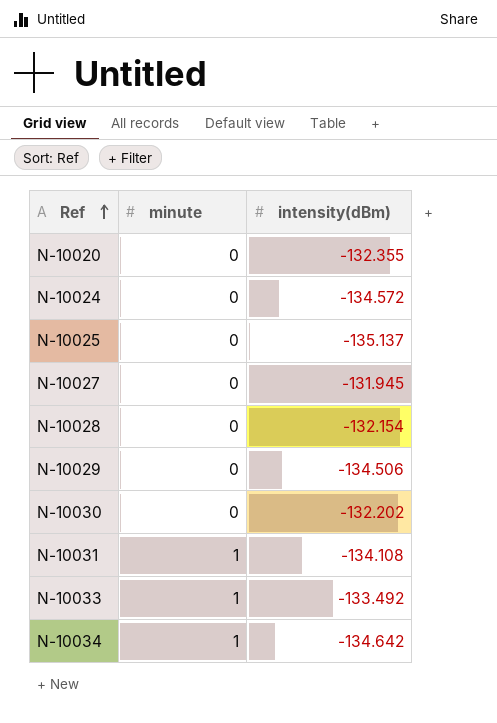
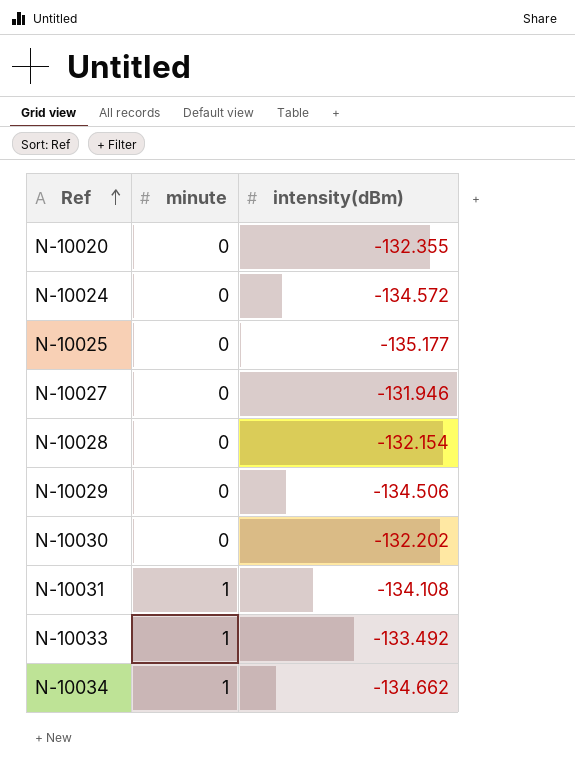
N-10025 | intensity(dBm): -135.137 -> -135.177
N-10027 | intensity(dBm): -131.945 -> -131.946
N-10034 | intensity(dBm): -134.642 -> -134.662

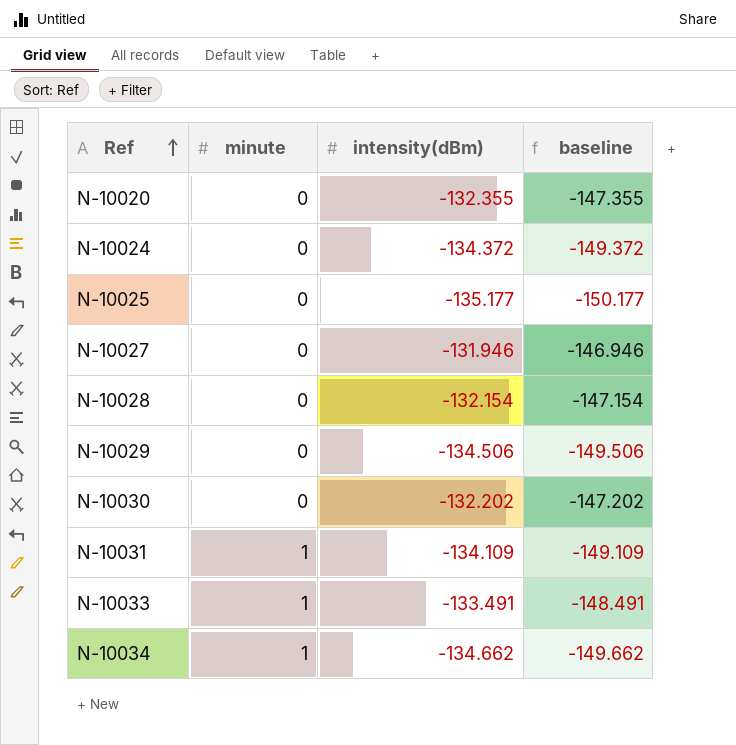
column baseline | formula: none -> [intensity(dBm)] - 15
N-10024 | intensity(dBm): -134.572 -> -134.372
N-10031 | intensity(dBm): -134.108 -> -134.109
N-10033 | intensity(dBm): -133.492 -> -133.491

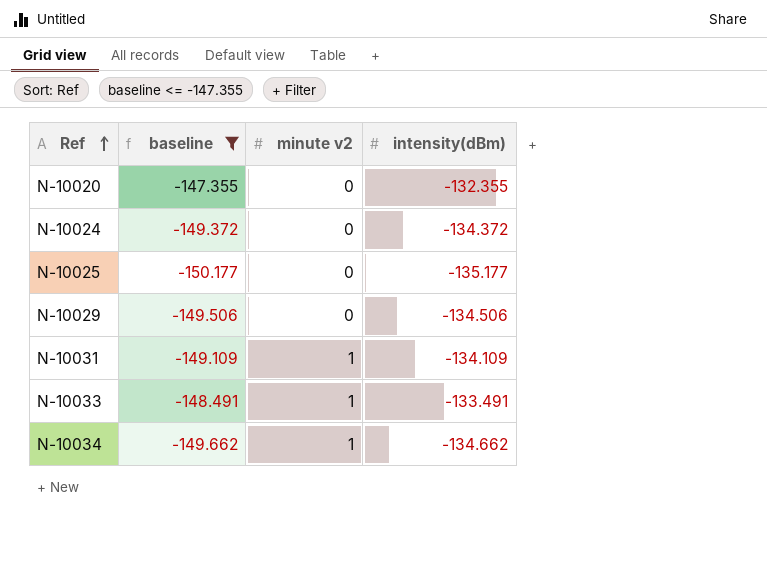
filter: none -> baseline <= -147.355
column baseline | position: 4 -> 2
column name: minute -> minute v2

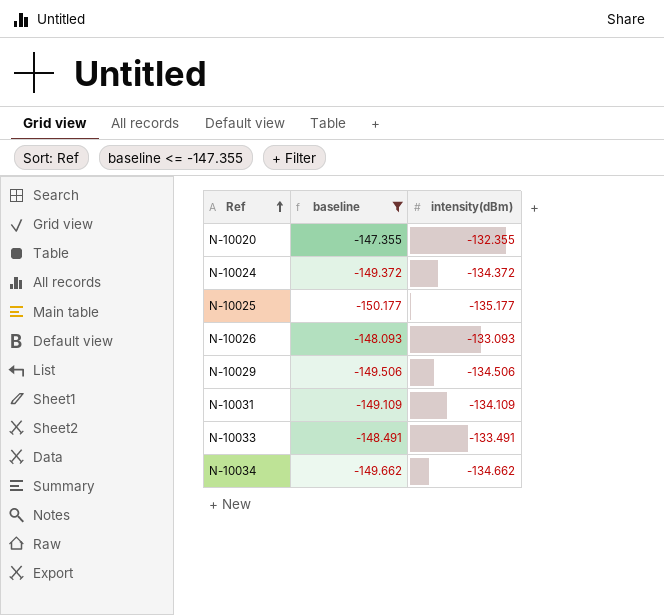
column minute v2 | position: 3 -> none
row N-10026: none -> -148.093 | -133.093

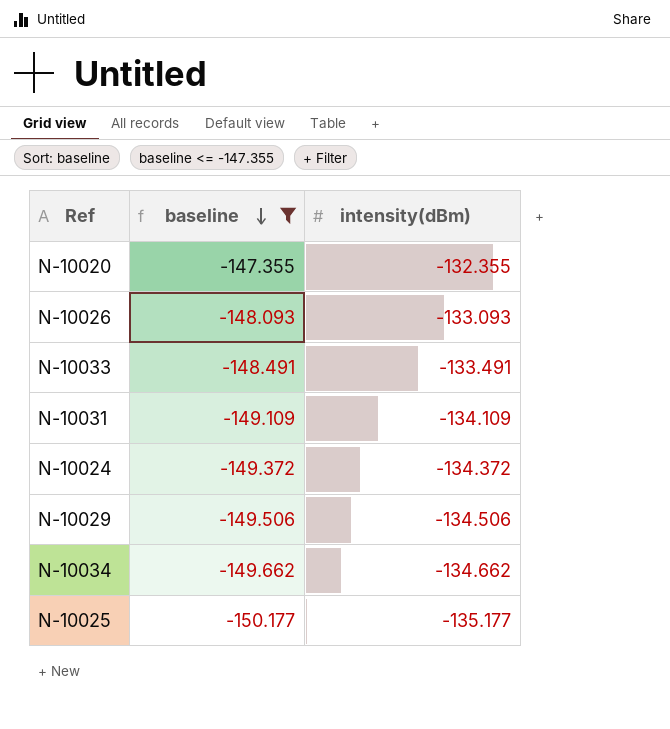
row order: Ref ascending -> baseline descending

